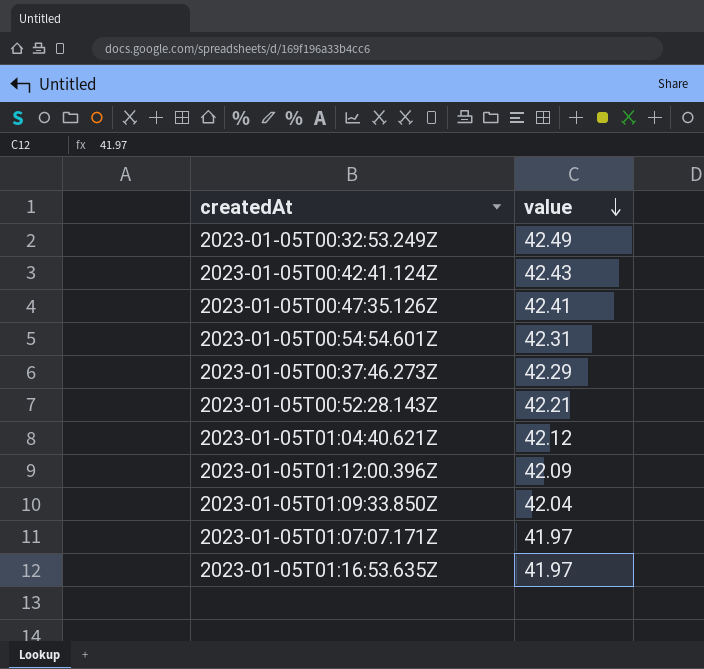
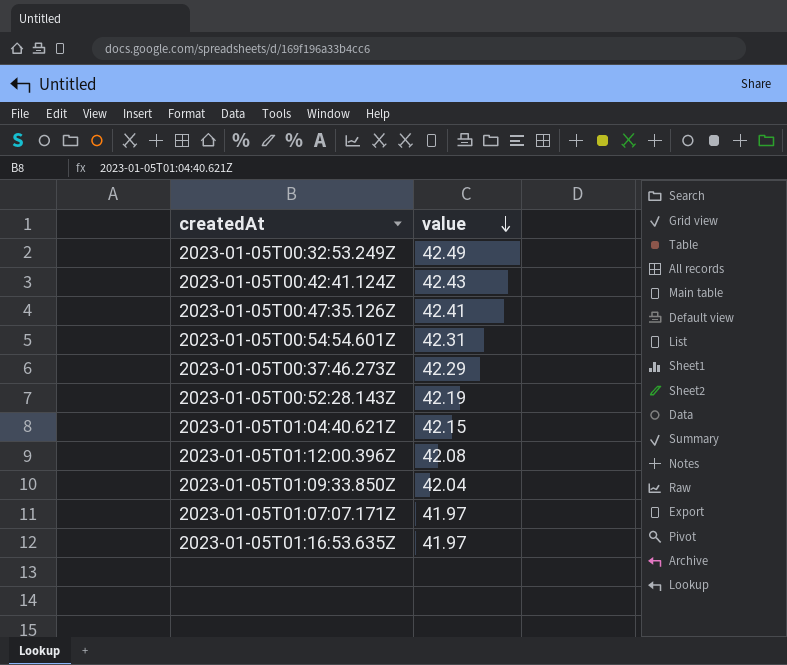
2023-01-05T00:52:28.143Z | value: 42.21 -> 42.19
2023-01-05T01:04:40.621Z | value: 42.12 -> 42.15
2023-01-05T01:12:00.396Z | value: 42.09 -> 42.08

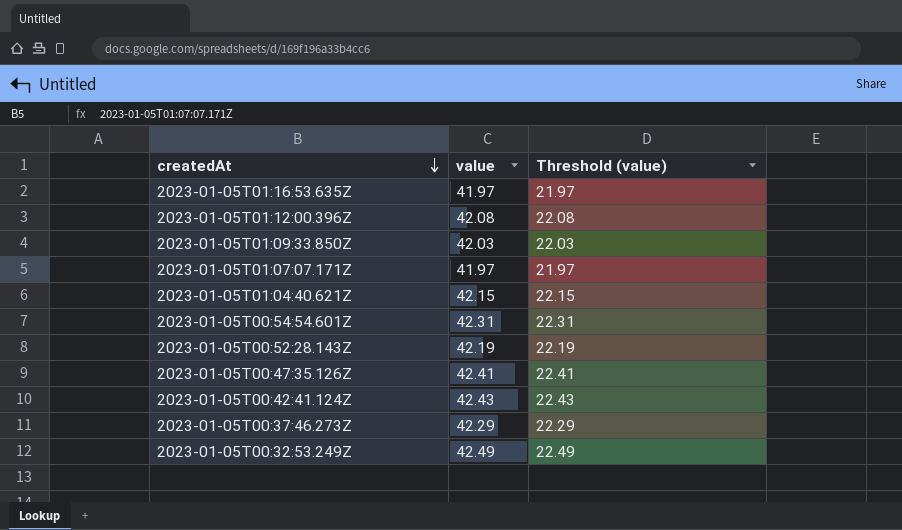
row order: value descending -> createdAt descending
column Threshold (value) | formula: none -> [value] - 20
2023-01-05T01:09:33.850Z | value: 42.04 -> 42.03

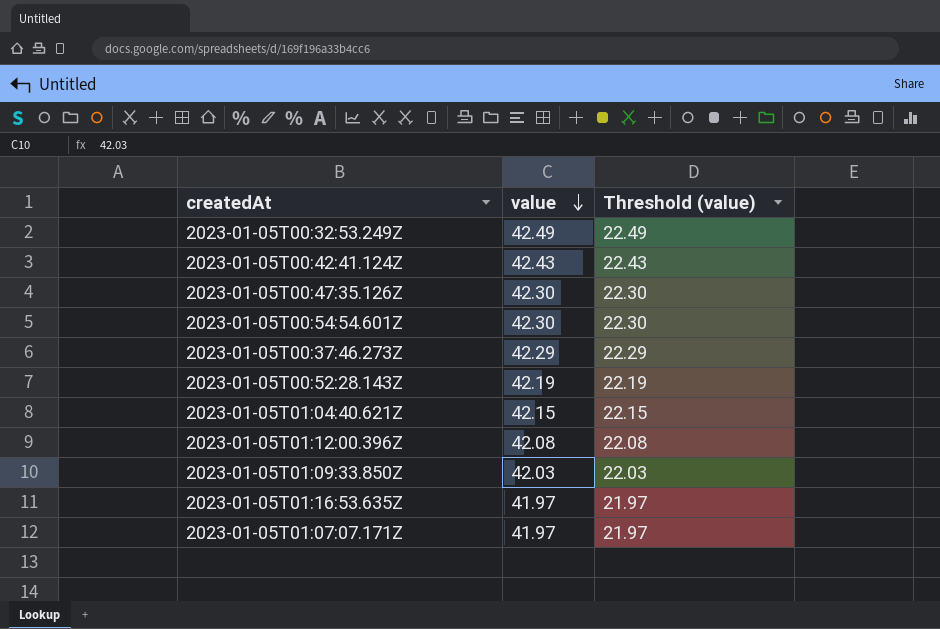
row order: createdAt descending -> value descending
2023-01-05T00:47:35.126Z | value: 42.41 -> 42.30
2023-01-05T00:47:35.126Z | Threshold (value): 22.41 -> 22.30
2023-01-05T00:54:54.601Z | value: 42.31 -> 42.30
2023-01-05T00:54:54.601Z | Threshold (value): 22.31 -> 22.30

